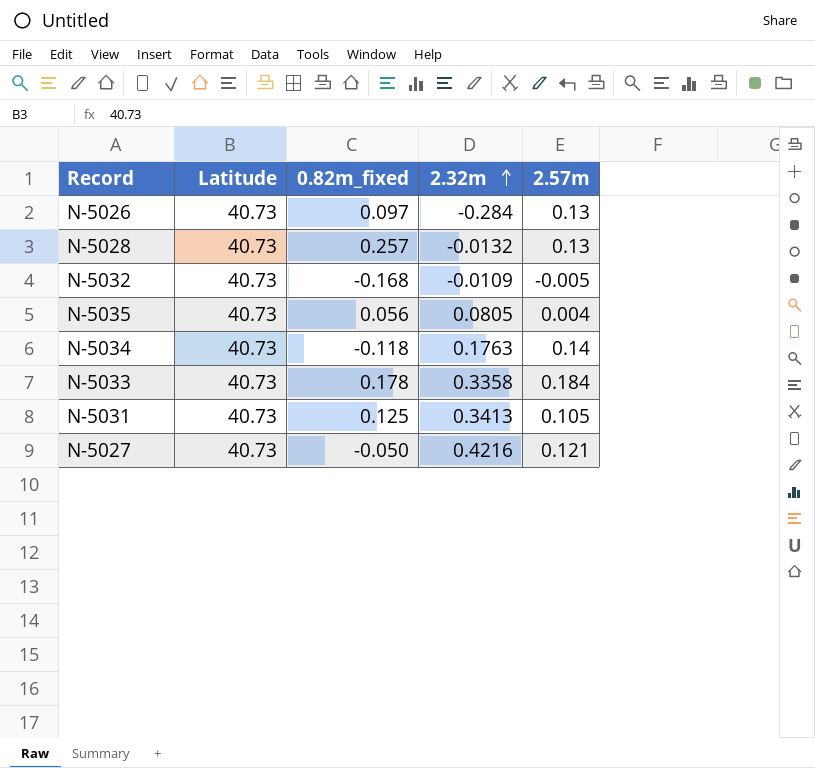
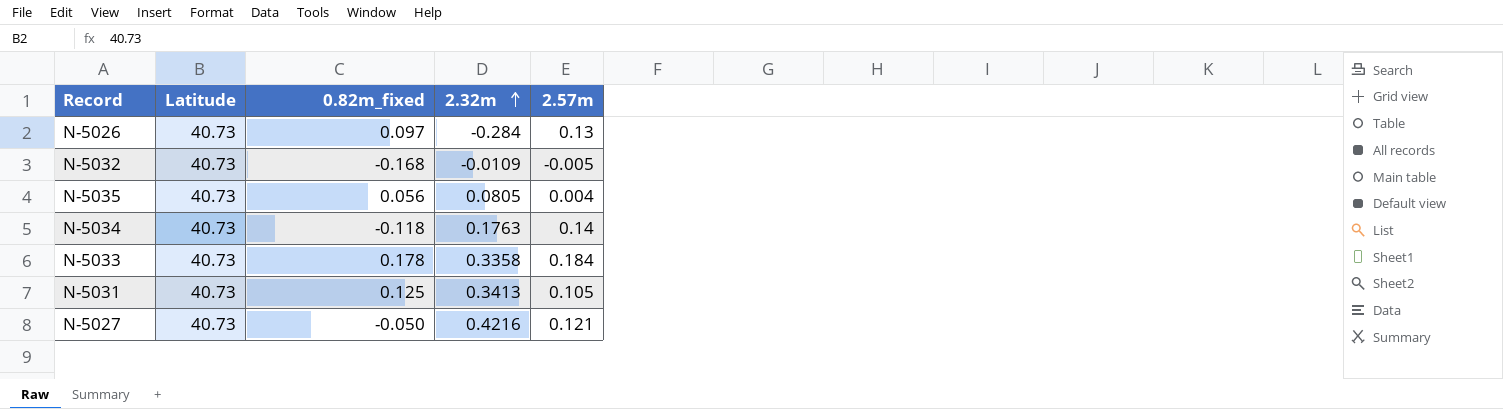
row N-5028: 40.73 | 0.257 | -0.0132 | 0.13 -> none

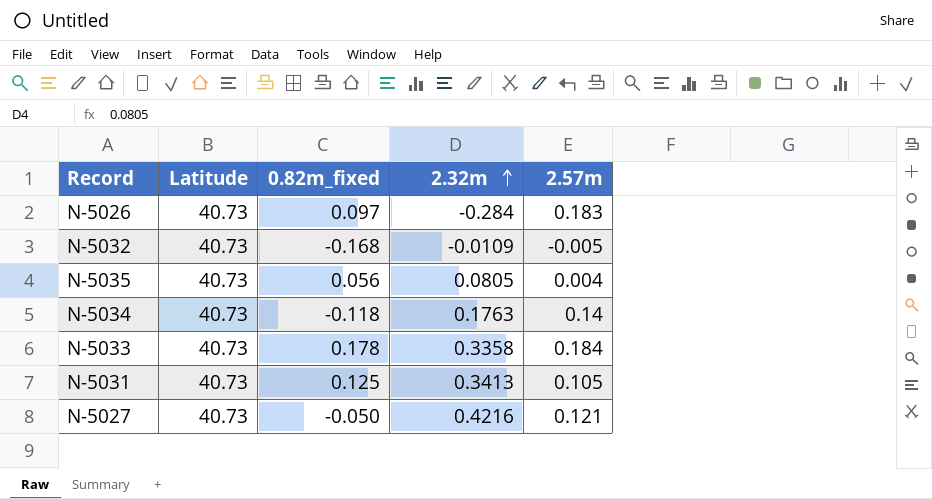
N-5026 | 2.57m: 0.13 -> 0.183

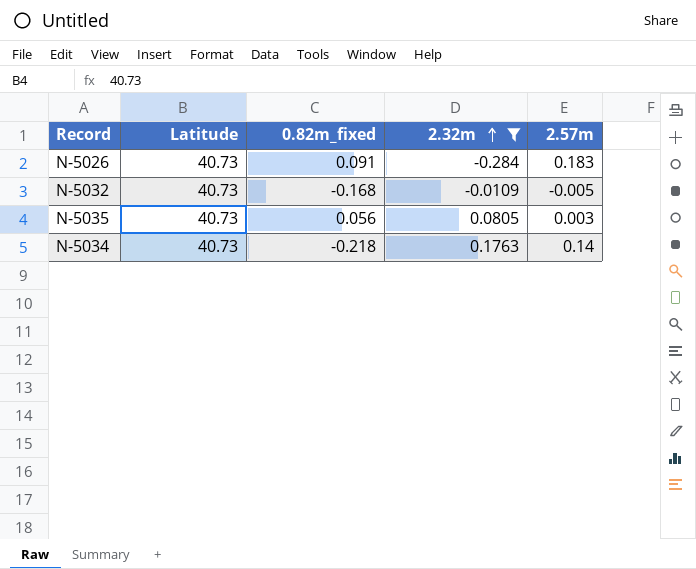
filter: none -> 2.32m <= 0.1763
N-5026 | 0.82m_fixed: 0.097 -> 0.091
N-5035 | 2.57m: 0.004 -> 0.003
N-5034 | 0.82m_fixed: -0.118 -> -0.218

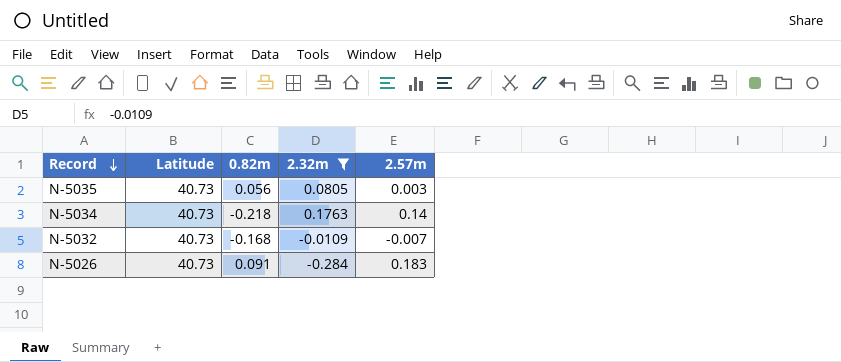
row order: 2.32m ascending -> Record descending
column name: 0.82m_fixed -> 0.82m
N-5032 | 2.57m: -0.005 -> -0.007

